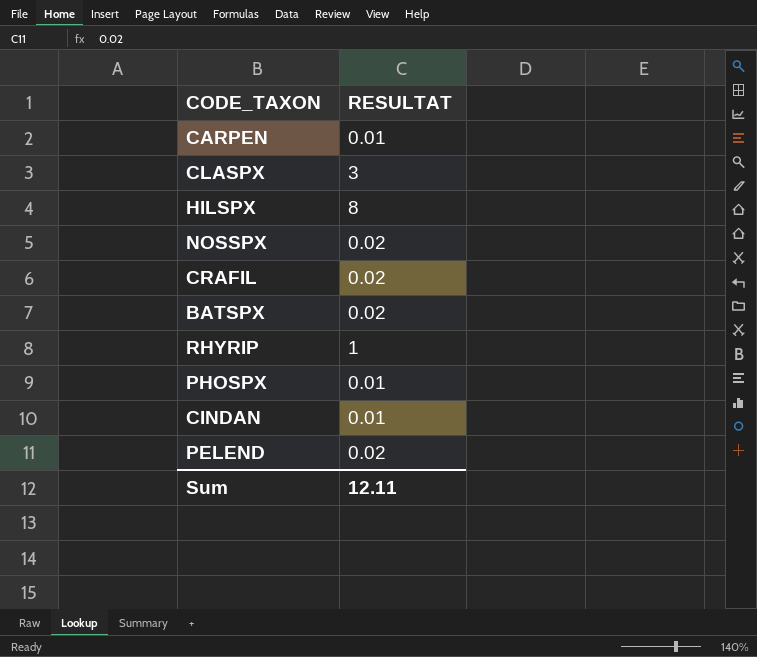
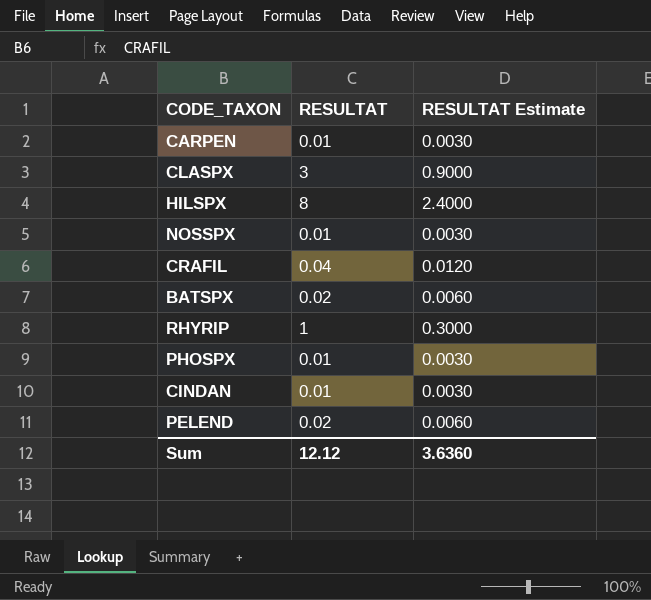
column RESULTAT Estimate | formula: none -> [RESULTAT] * 0.3
NOSSPX | RESULTAT: 0.02 -> 0.01
CRAFIL | RESULTAT: 0.02 -> 0.04
Sum | RESULTAT: 12.11 -> 12.12

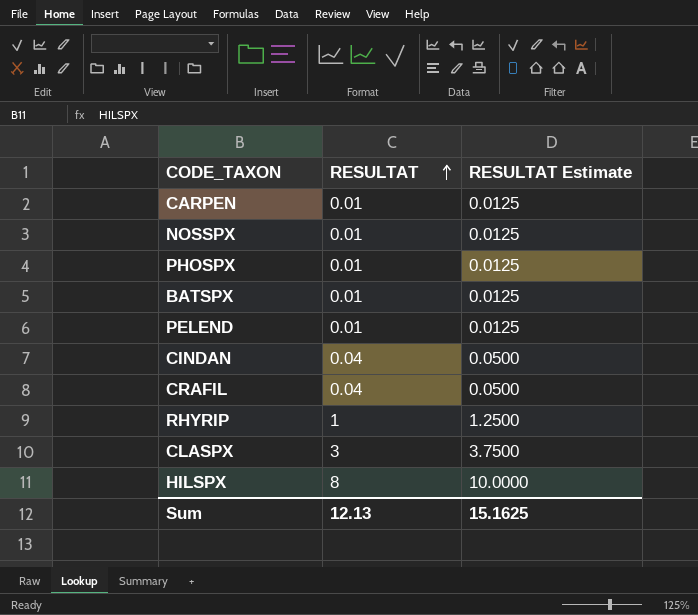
row order: none -> RESULTAT ascending
column RESULTAT Estimate | formula: [RESULTAT] * 0.3 -> [RESULTAT] * 1.25
BATSPX | RESULTAT: 0.02 -> 0.01
PELEND | RESULTAT: 0.02 -> 0.01
CINDAN | RESULTAT: 0.01 -> 0.04
Sum | RESULTAT: 12.12 -> 12.13
Sum | RESULTAT Estimate: 3.6360 -> 15.1625

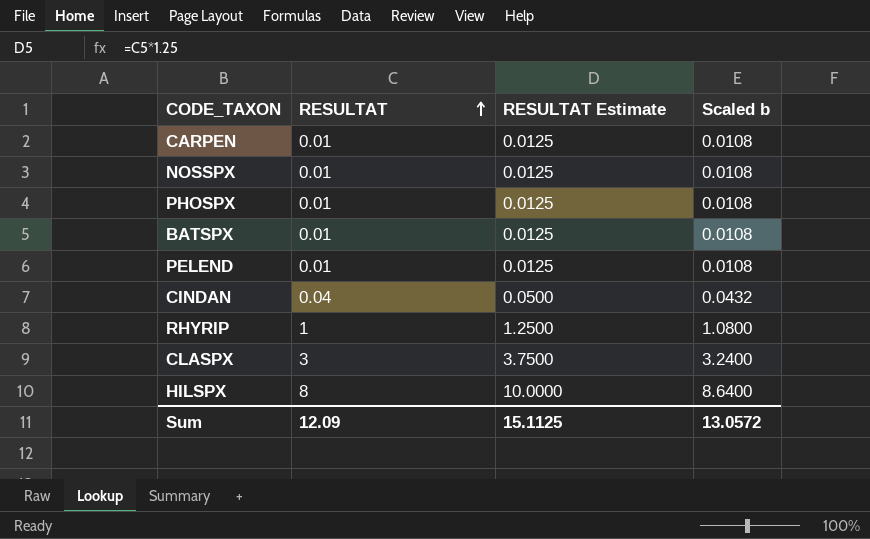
column Scaled b | formula: none -> [RESULTAT] * 1.08
row CRAFIL: 0.04 | 0.0500 -> none
Sum | RESULTAT: 12.13 -> 12.09
Sum | RESULTAT Estimate: 15.1625 -> 15.1125

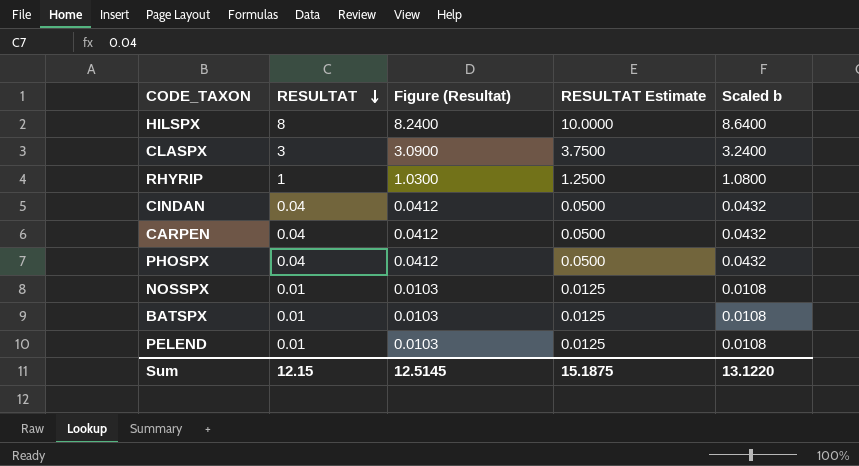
row order: RESULTAT ascending -> RESULTAT descending
column Figure (Resultat) | formula: none -> [RESULTAT] * 1.03
CARPEN | RESULTAT: 0.01 -> 0.04
CARPEN | RESULTAT Estimate: 0.0125 -> 0.0500
CARPEN | Scaled b: 0.0108 -> 0.0432
PHOSPX | RESULTAT: 0.01 -> 0.04
PHOSPX | RESULTAT Estimate: 0.0125 -> 0.0500
PHOSPX | Scaled b: 0.0108 -> 0.0432
Sum | RESULTAT: 12.09 -> 12.15
Sum | RESULTAT Estimate: 15.1125 -> 15.1875
Sum | Scaled b: 13.0572 -> 13.1220

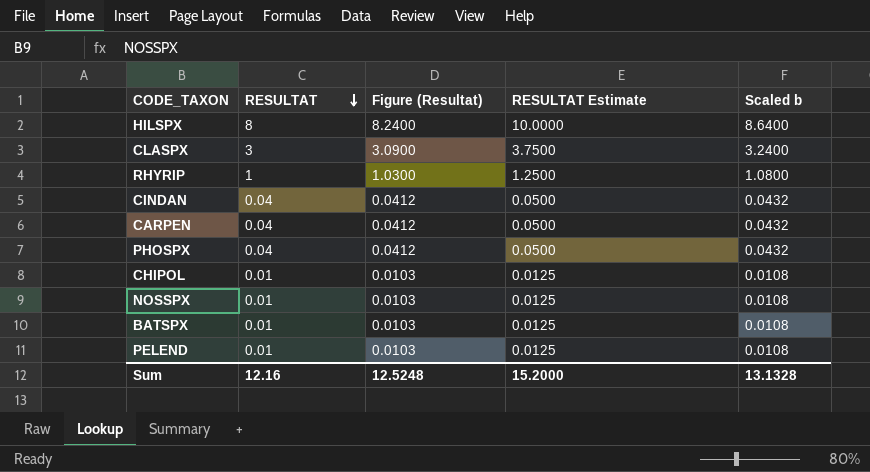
row CHIPOL: none -> 0.01 | 0.0103 | 0.0125 | 0.0108
Sum | RESULTAT: 12.15 -> 12.16
Sum | Figure (Resultat): 12.5145 -> 12.5248
Sum | RESULTAT Estimate: 15.1875 -> 15.2000
Sum | Scaled b: 13.1220 -> 13.1328

